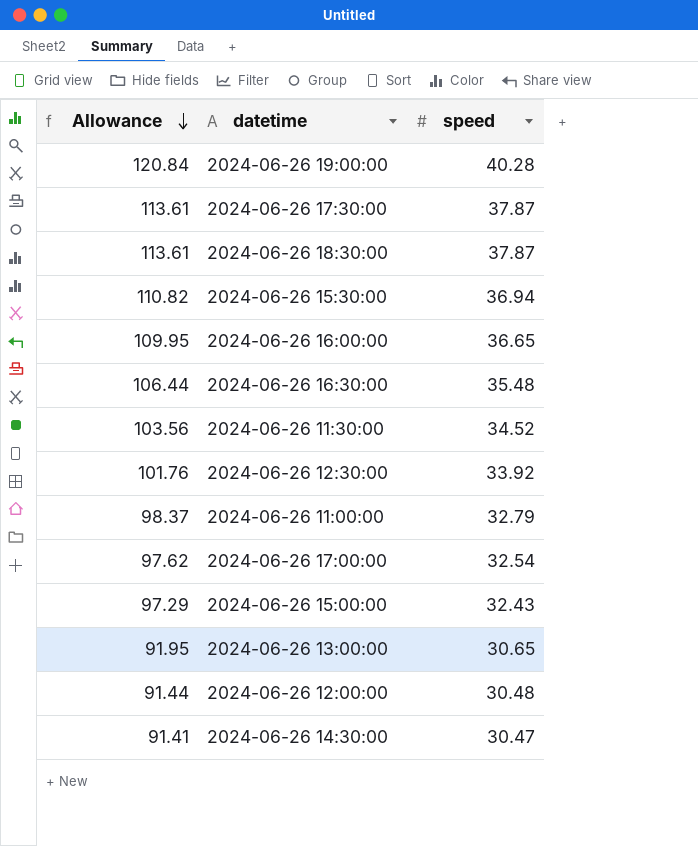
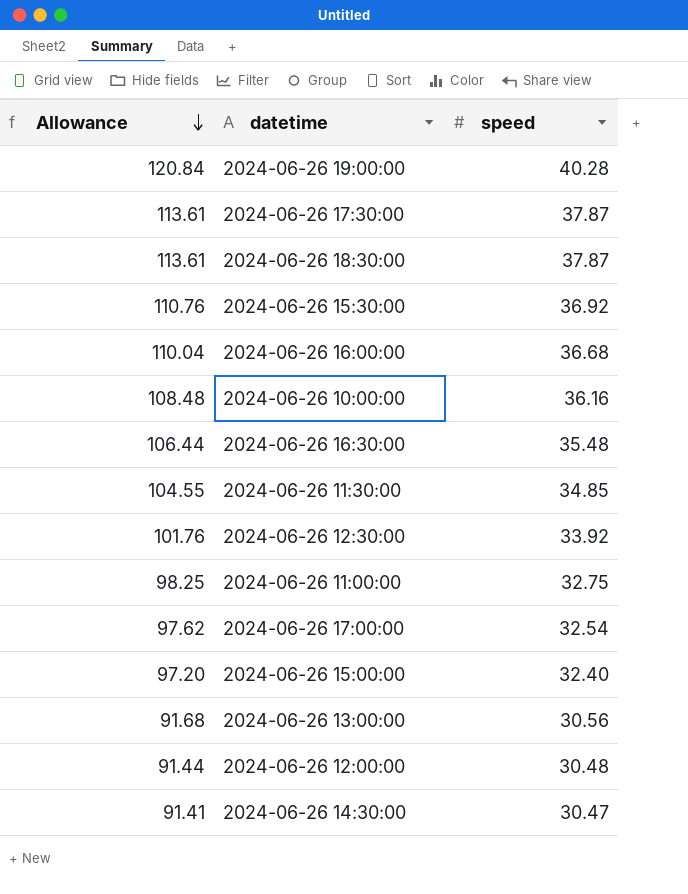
2024-06-26 15:30:00 | Allowance: 110.82 -> 110.76
2024-06-26 15:30:00 | speed: 36.94 -> 36.92
2024-06-26 16:00:00 | Allowance: 109.95 -> 110.04
2024-06-26 16:00:00 | speed: 36.65 -> 36.68
row 2024-06-26 10:00:00: none -> 108.48 | 36.16
2024-06-26 11:30:00 | Allowance: 103.56 -> 104.55
2024-06-26 11:30:00 | speed: 34.52 -> 34.85
2024-06-26 11:00:00 | Allowance: 98.37 -> 98.25
2024-06-26 11:00:00 | speed: 32.79 -> 32.75
2024-06-26 15:00:00 | Allowance: 97.29 -> 97.20
2024-06-26 15:00:00 | speed: 32.43 -> 32.40
2024-06-26 13:00:00 | Allowance: 91.95 -> 91.68
2024-06-26 13:00:00 | speed: 30.65 -> 30.56

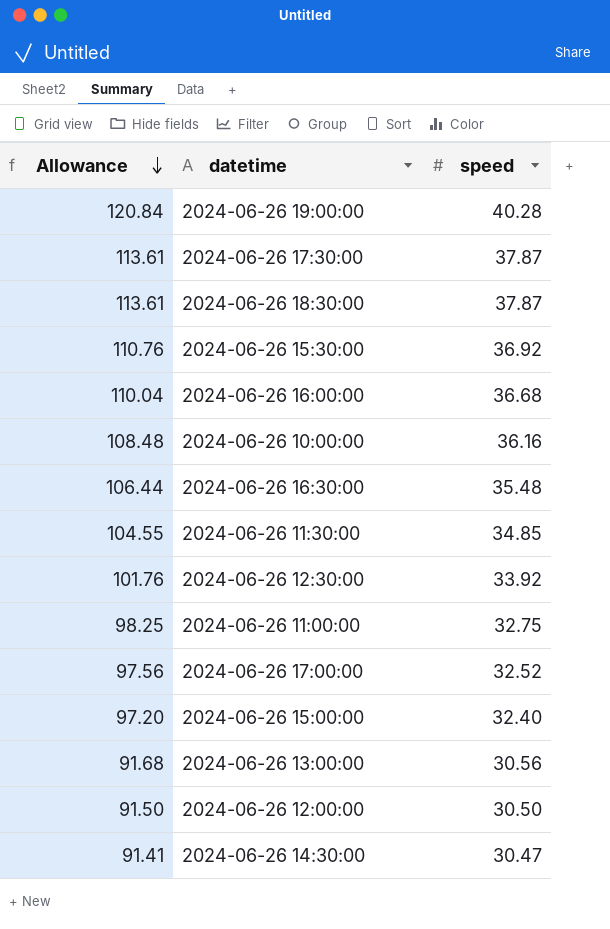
2024-06-26 17:00:00 | Allowance: 97.62 -> 97.56
2024-06-26 17:00:00 | speed: 32.54 -> 32.52
2024-06-26 12:00:00 | Allowance: 91.44 -> 91.50
2024-06-26 12:00:00 | speed: 30.48 -> 30.50

